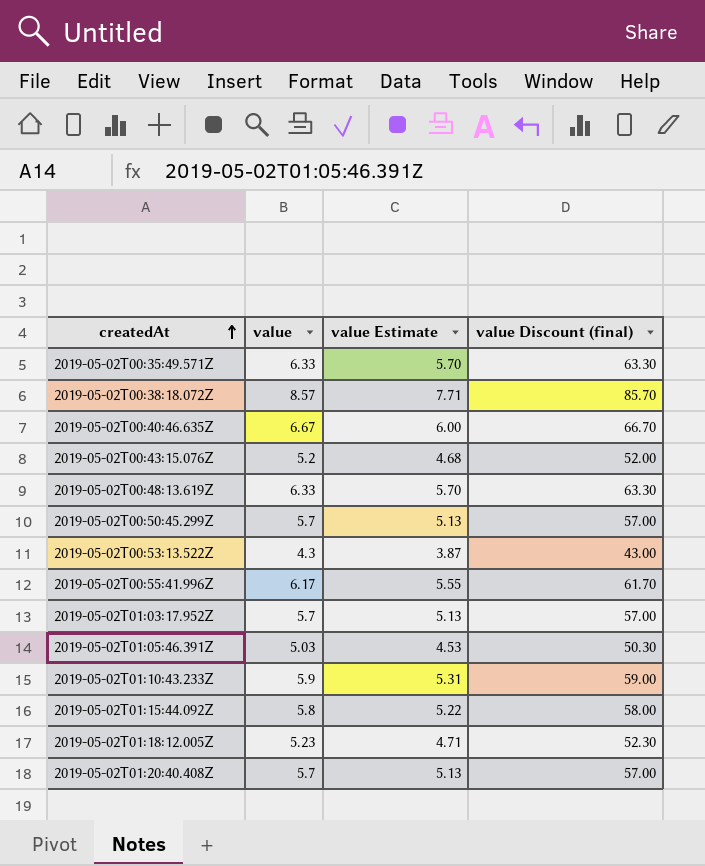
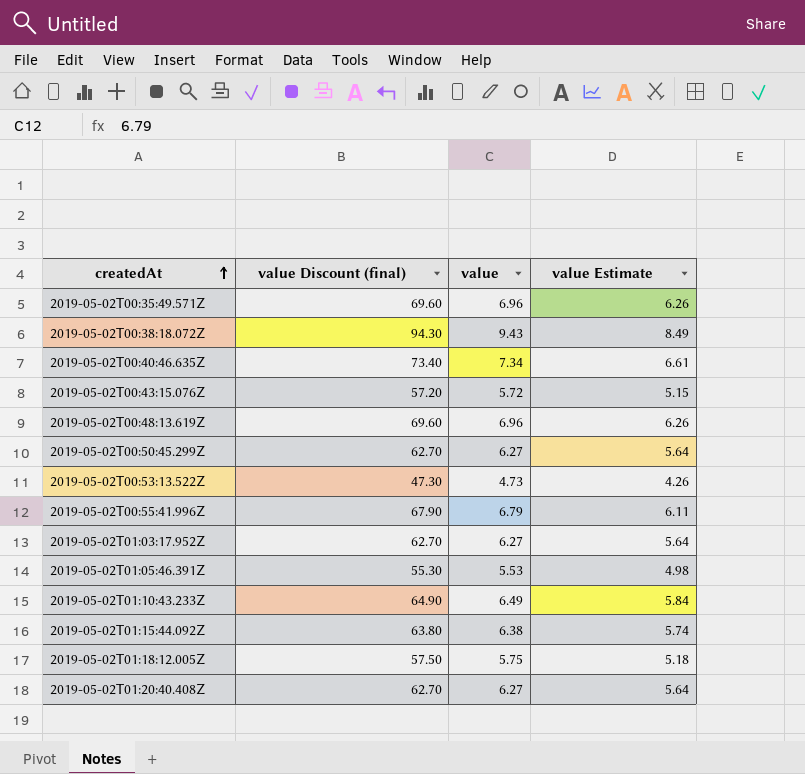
column value Discount (final) | position: 4 -> 2
2019-05-02T00:35:49.571Z | value Discount (final): 63.30 -> 69.60
2019-05-02T00:35:49.571Z | value: 6.33 -> 6.96
2019-05-02T00:35:49.571Z | value Estimate: 5.70 -> 6.26
2019-05-02T00:38:18.072Z | value Discount (final): 85.70 -> 94.30
2019-05-02T00:38:18.072Z | value: 8.57 -> 9.43
2019-05-02T00:38:18.072Z | value Estimate: 7.71 -> 8.49
2019-05-02T00:40:46.635Z | value Discount (final): 66.70 -> 73.40
2019-05-02T00:40:46.635Z | value: 6.67 -> 7.34
2019-05-02T00:40:46.635Z | value Estimate: 6.00 -> 6.61
2019-05-02T00:43:15.076Z | value Discount (final): 52.00 -> 57.20
2019-05-02T00:43:15.076Z | value: 5.2 -> 5.72
2019-05-02T00:43:15.076Z | value Estimate: 4.68 -> 5.15
2019-05-02T00:48:13.619Z | value Discount (final): 63.30 -> 69.60
2019-05-02T00:48:13.619Z | value: 6.33 -> 6.96
2019-05-02T00:48:13.619Z | value Estimate: 5.70 -> 6.26
2019-05-02T00:50:45.299Z | value Discount (final): 57.00 -> 62.70
2019-05-02T00:50:45.299Z | value: 5.7 -> 6.27
2019-05-02T00:50:45.299Z | value Estimate: 5.13 -> 5.64
2019-05-02T00:53:13.522Z | value Discount (final): 43.00 -> 47.30
2019-05-02T00:53:13.522Z | value: 4.3 -> 4.73
2019-05-02T00:53:13.522Z | value Estimate: 3.87 -> 4.26
2019-05-02T00:55:41.996Z | value Discount (final): 61.70 -> 67.90
2019-05-02T00:55:41.996Z | value: 6.17 -> 6.79
2019-05-02T00:55:41.996Z | value Estimate: 5.55 -> 6.11
2019-05-02T01:03:17.952Z | value Discount (final): 57.00 -> 62.70
2019-05-02T01:03:17.952Z | value: 5.7 -> 6.27
2019-05-02T01:03:17.952Z | value Estimate: 5.13 -> 5.64
2019-05-02T01:05:46.391Z | value Discount (final): 50.30 -> 55.30
2019-05-02T01:05:46.391Z | value: 5.03 -> 5.53
2019-05-02T01:05:46.391Z | value Estimate: 4.53 -> 4.98
2019-05-02T01:10:43.233Z | value Discount (final): 59.00 -> 64.90
2019-05-02T01:10:43.233Z | value: 5.9 -> 6.49
2019-05-02T01:10:43.233Z | value Estimate: 5.31 -> 5.84
2019-05-02T01:15:44.092Z | value Discount (final): 58.00 -> 63.80
2019-05-02T01:15:44.092Z | value: 5.8 -> 6.38
2019-05-02T01:15:44.092Z | value Estimate: 5.22 -> 5.74
2019-05-02T01:18:12.005Z | value Discount (final): 52.30 -> 57.50
2019-05-02T01:18:12.005Z | value: 5.23 -> 5.75
2019-05-02T01:18:12.005Z | value Estimate: 4.71 -> 5.18
2019-05-02T01:20:40.408Z | value Discount (final): 57.00 -> 62.70
2019-05-02T01:20:40.408Z | value: 5.7 -> 6.27
2019-05-02T01:20:40.408Z | value Estimate: 5.13 -> 5.64

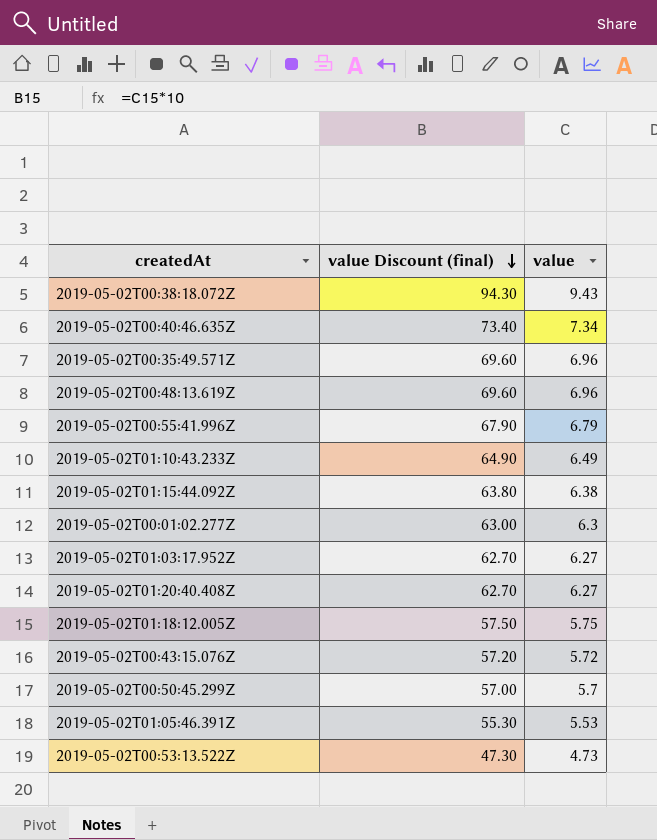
row order: createdAt ascending -> value Discount (final) descending
column value Estimate | formula: [value] * 0.9 -> none
row 2019-05-02T00:01:02.277Z: none -> 63.00 | 6.3
2019-05-02T00:50:45.299Z | value Discount (final): 62.70 -> 57.00
2019-05-02T00:50:45.299Z | value: 6.27 -> 5.7

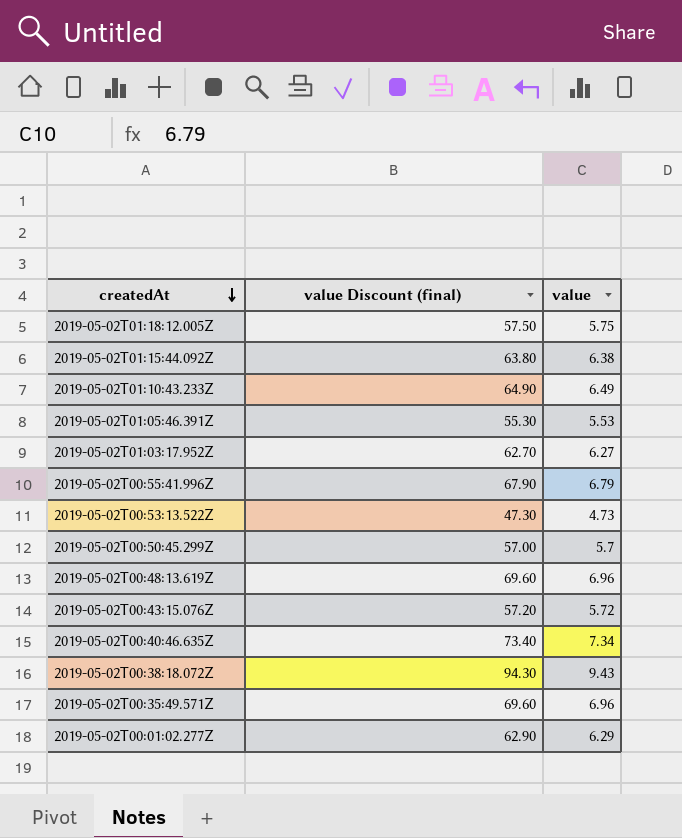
row order: value Discount (final) descending -> createdAt descending
row 2019-05-02T01:20:40.408Z: 62.70 | 6.27 -> none
2019-05-02T00:01:02.277Z | value Discount (final): 63.00 -> 62.90
2019-05-02T00:01:02.277Z | value: 6.3 -> 6.29

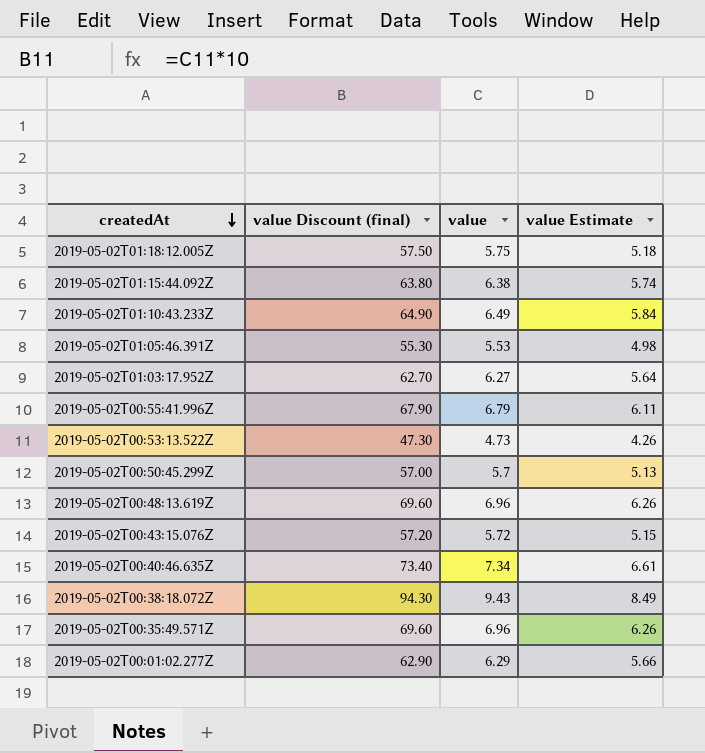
column value Estimate | formula: none -> [value] * 0.9

